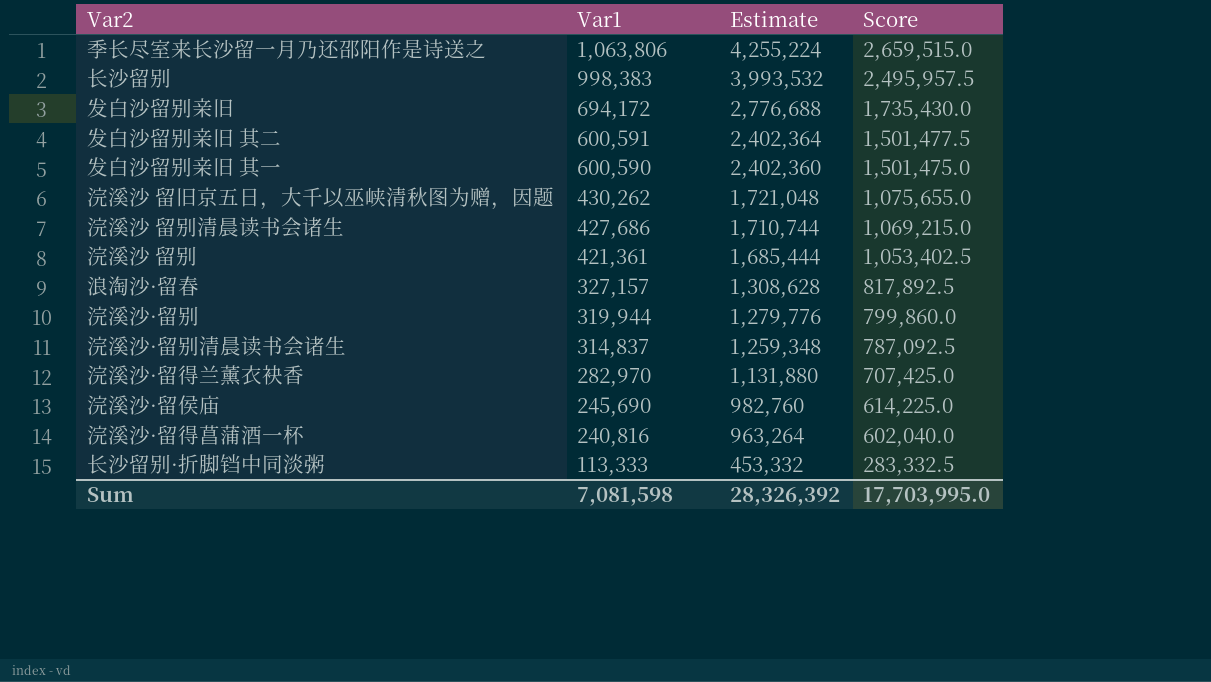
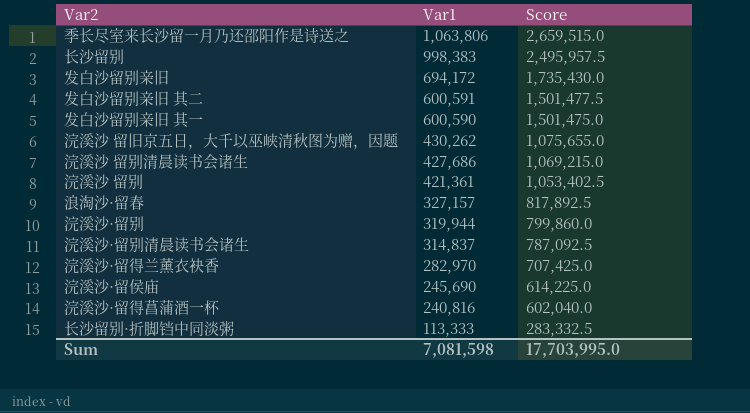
column Estimate | formula: [Var1] * 4 -> none

